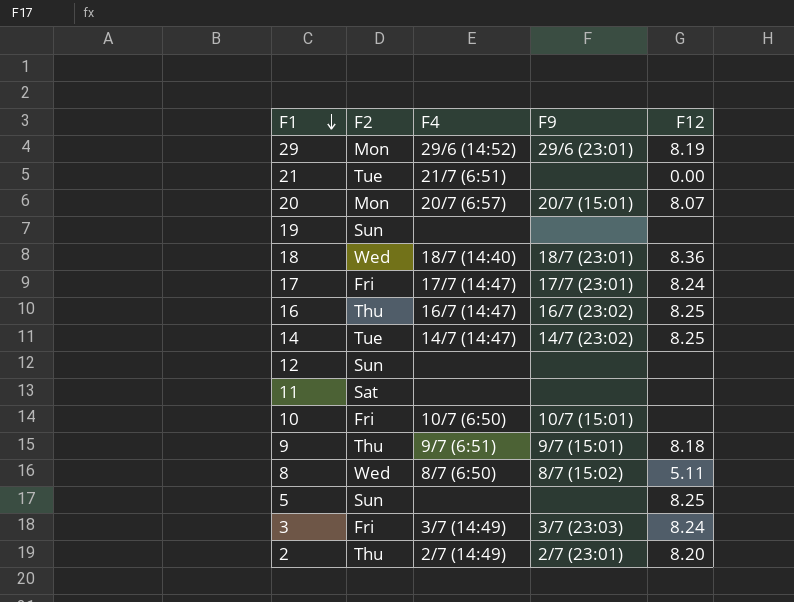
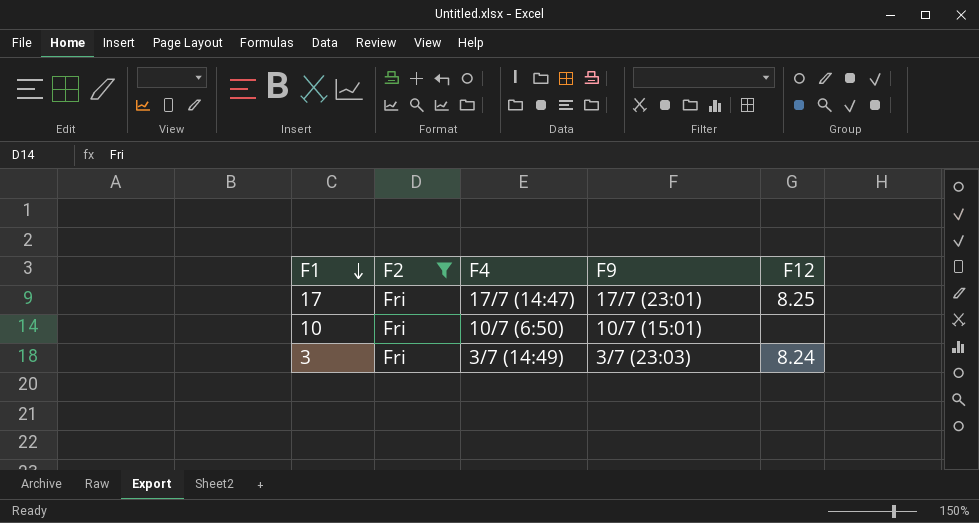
filter: none -> F2 = Fri
17 | F12: 8.24 -> 8.25

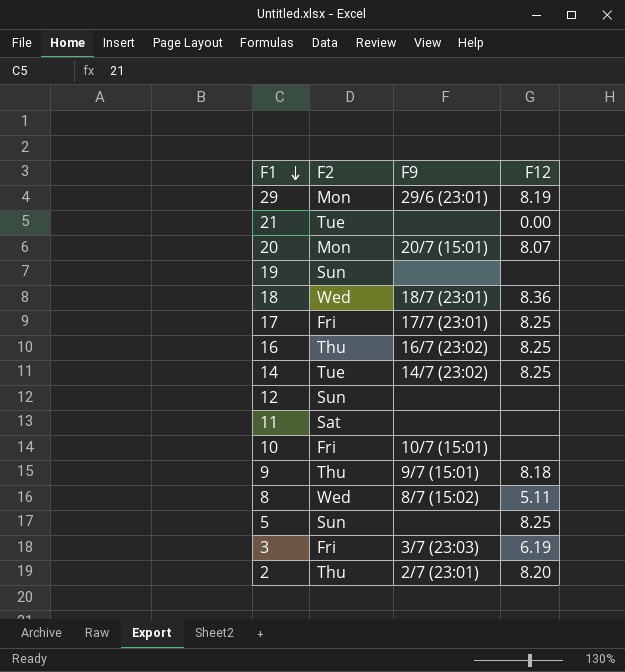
filter: F2 = Fri -> none
column F4 | position: 3 -> none
3 | F12: 8.24 -> 6.19

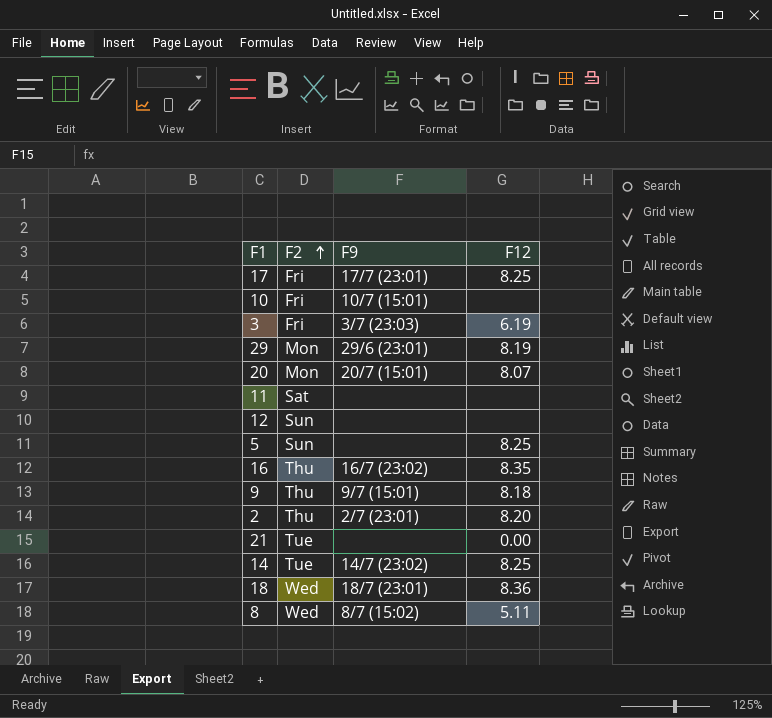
row order: F1 descending -> F2 ascending
row 19: Sun | none | none -> none
16 | F12: 8.25 -> 8.35

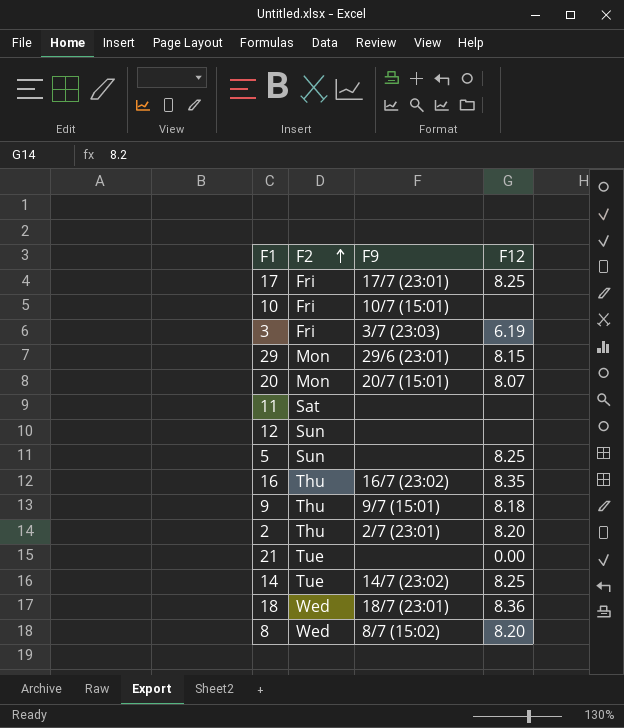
29 | F12: 8.19 -> 8.15
8 | F12: 5.11 -> 8.20

